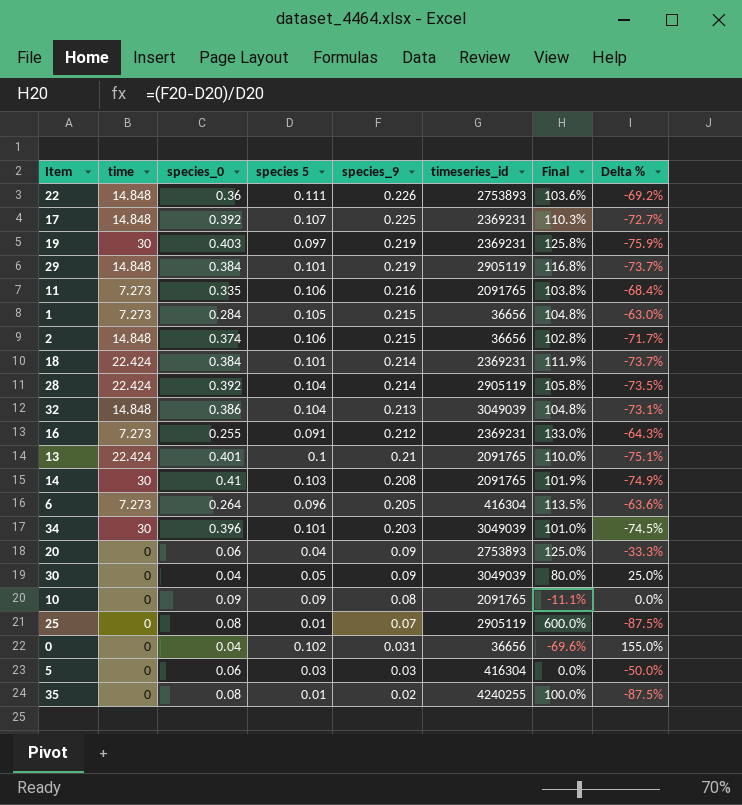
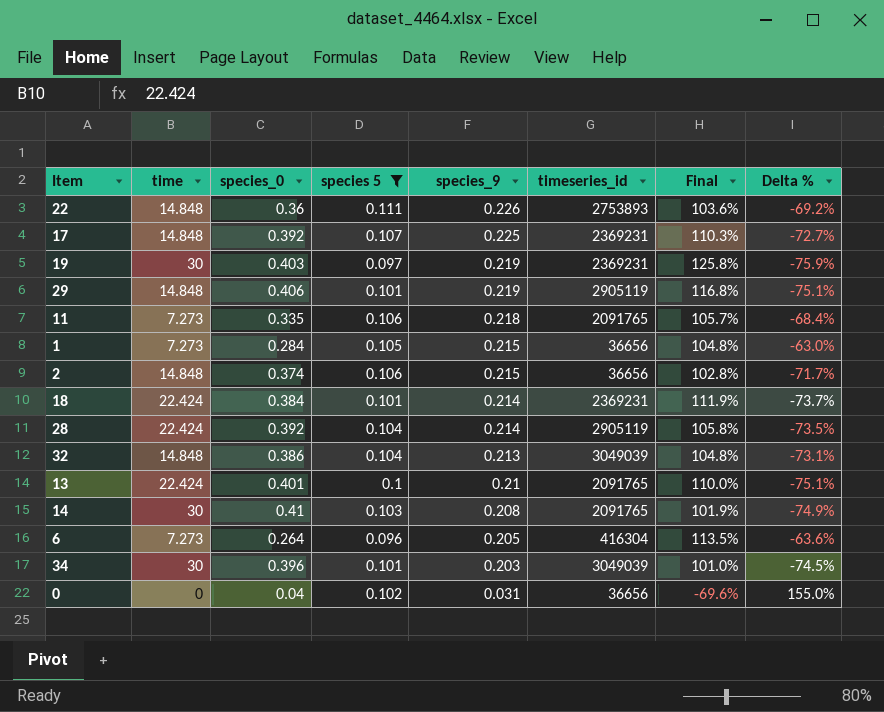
filter: none -> species 5 >= 0.096
29 | species_0: 0.384 -> 0.406
29 | Delta %: -73.7% -> -75.1%
11 | species_9: 0.216 -> 0.218
11 | Final: 103.8% -> 105.7%

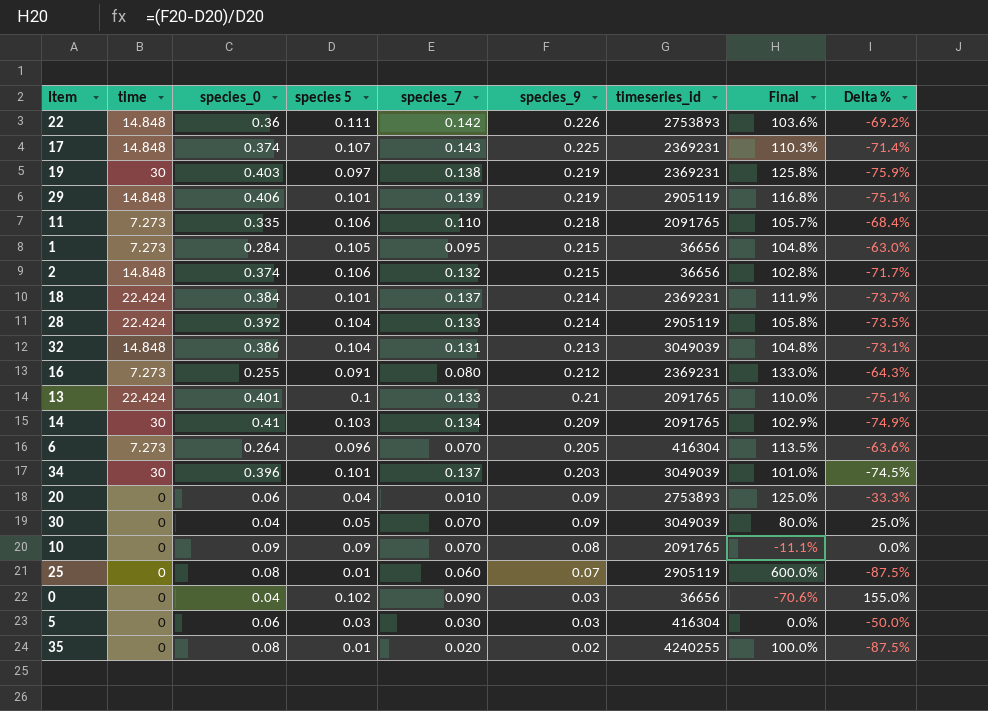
filter: species 5 >= 0.096 -> none
column species_7 | position: none -> 5
17 | species_0: 0.392 -> 0.374
17 | Delta %: -72.7% -> -71.4%
14 | species_9: 0.208 -> 0.209
14 | Final: 101.9% -> 102.9%
0 | species_9: 0.031 -> 0.03
0 | Final: -69.6% -> -70.6%

